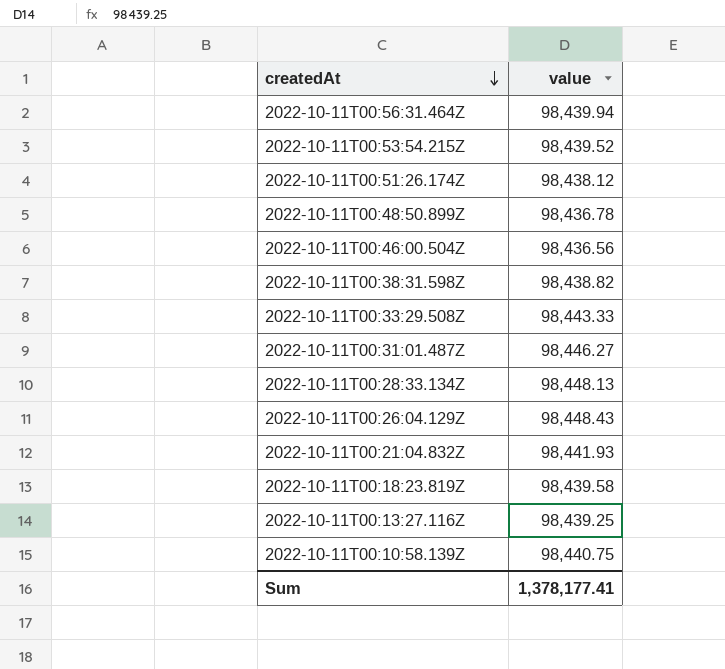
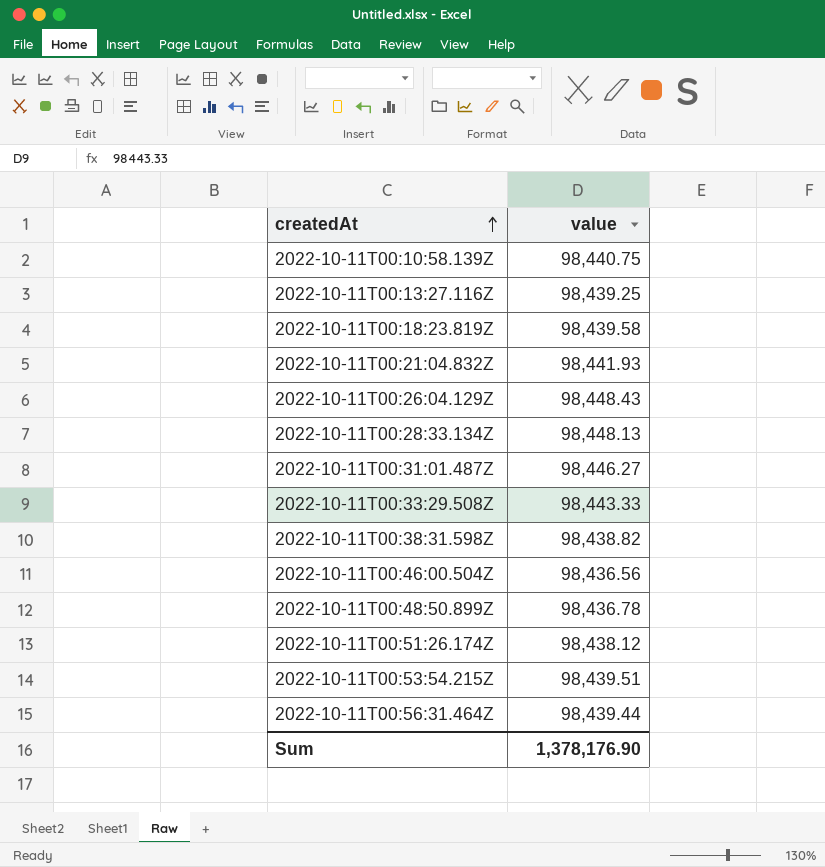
row order: createdAt descending -> createdAt ascending
2022-10-11T00:53:54.215Z | value: 98,439.52 -> 98,439.51
2022-10-11T00:56:31.464Z | value: 98,439.94 -> 98,439.44
Sum | value: 1,378,177.41 -> 1,378,176.90

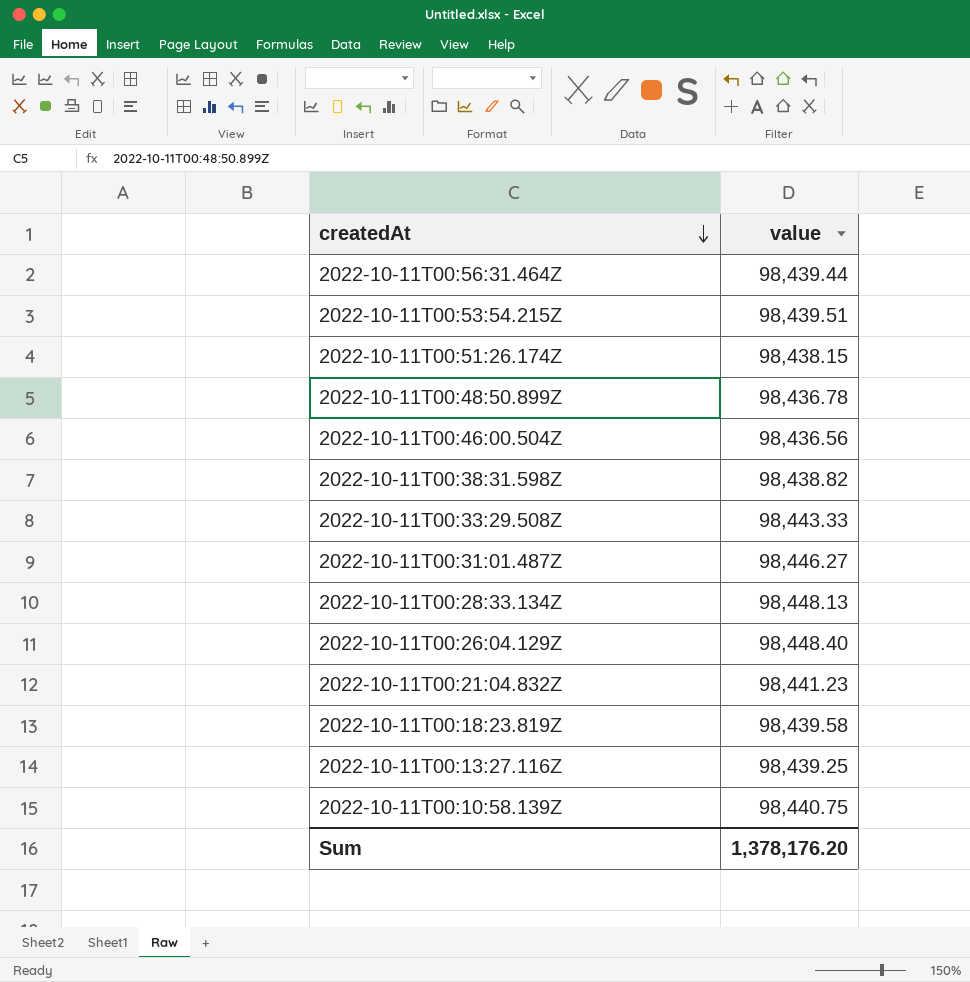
row order: createdAt ascending -> createdAt descending
2022-10-11T00:51:26.174Z | value: 98,438.12 -> 98,438.15
2022-10-11T00:26:04.129Z | value: 98,448.43 -> 98,448.40
2022-10-11T00:21:04.832Z | value: 98,441.93 -> 98,441.23
Sum | value: 1,378,176.90 -> 1,378,176.20

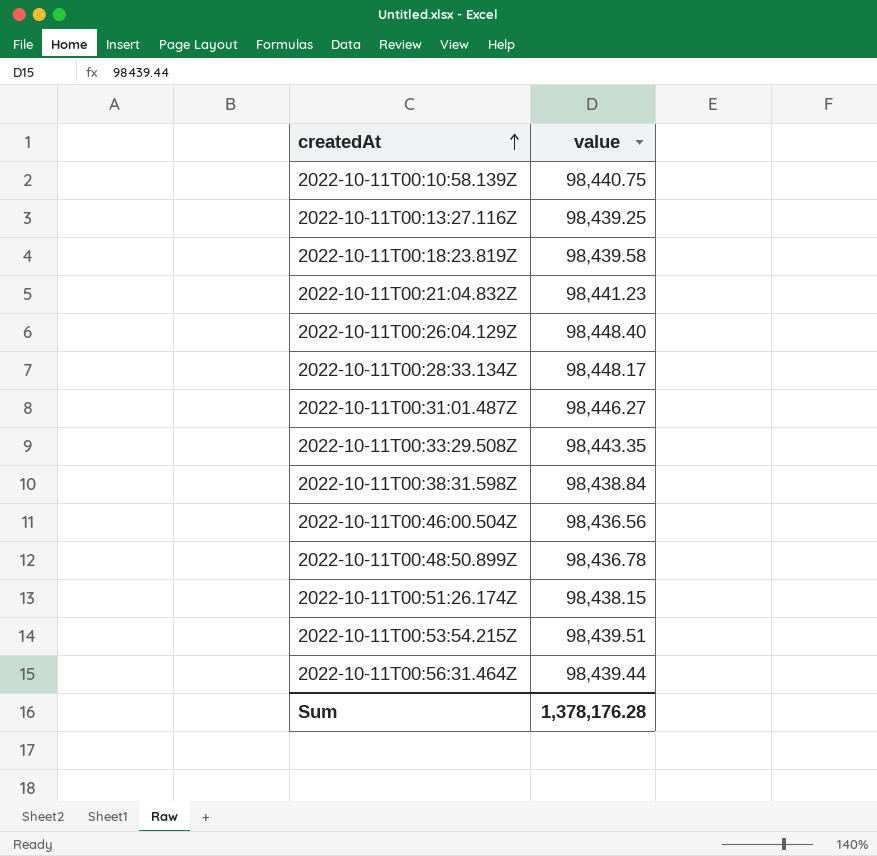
row order: createdAt descending -> createdAt ascending
2022-10-11T00:28:33.134Z | value: 98,448.13 -> 98,448.17
2022-10-11T00:33:29.508Z | value: 98,443.33 -> 98,443.35
2022-10-11T00:38:31.598Z | value: 98,438.82 -> 98,438.84
Sum | value: 1,378,176.20 -> 1,378,176.28

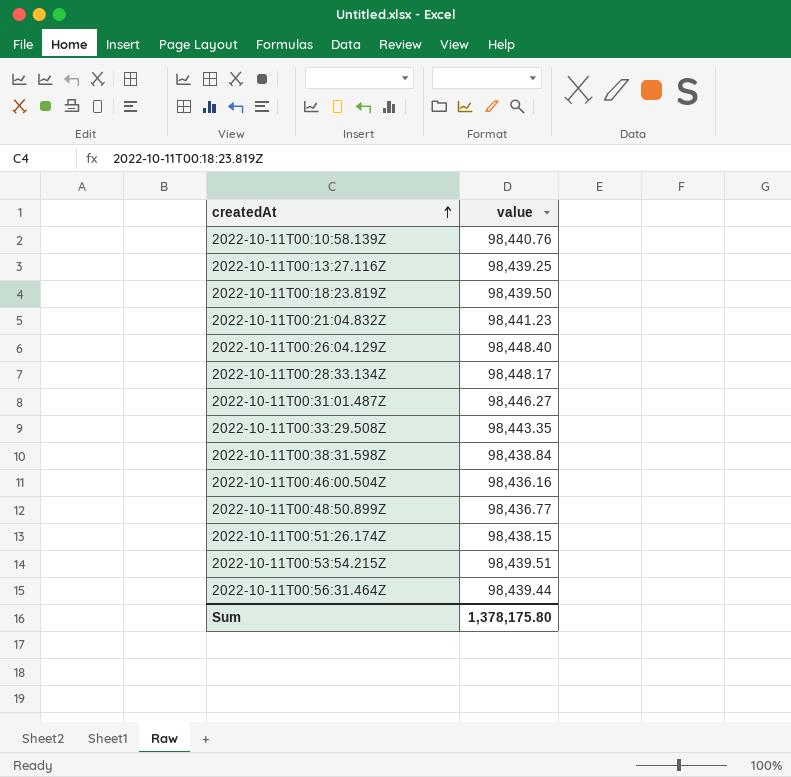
2022-10-11T00:10:58.139Z | value: 98,440.75 -> 98,440.76
2022-10-11T00:18:23.819Z | value: 98,439.58 -> 98,439.50
2022-10-11T00:46:00.504Z | value: 98,436.56 -> 98,436.16
2022-10-11T00:48:50.899Z | value: 98,436.78 -> 98,436.77
Sum | value: 1,378,176.28 -> 1,378,175.80

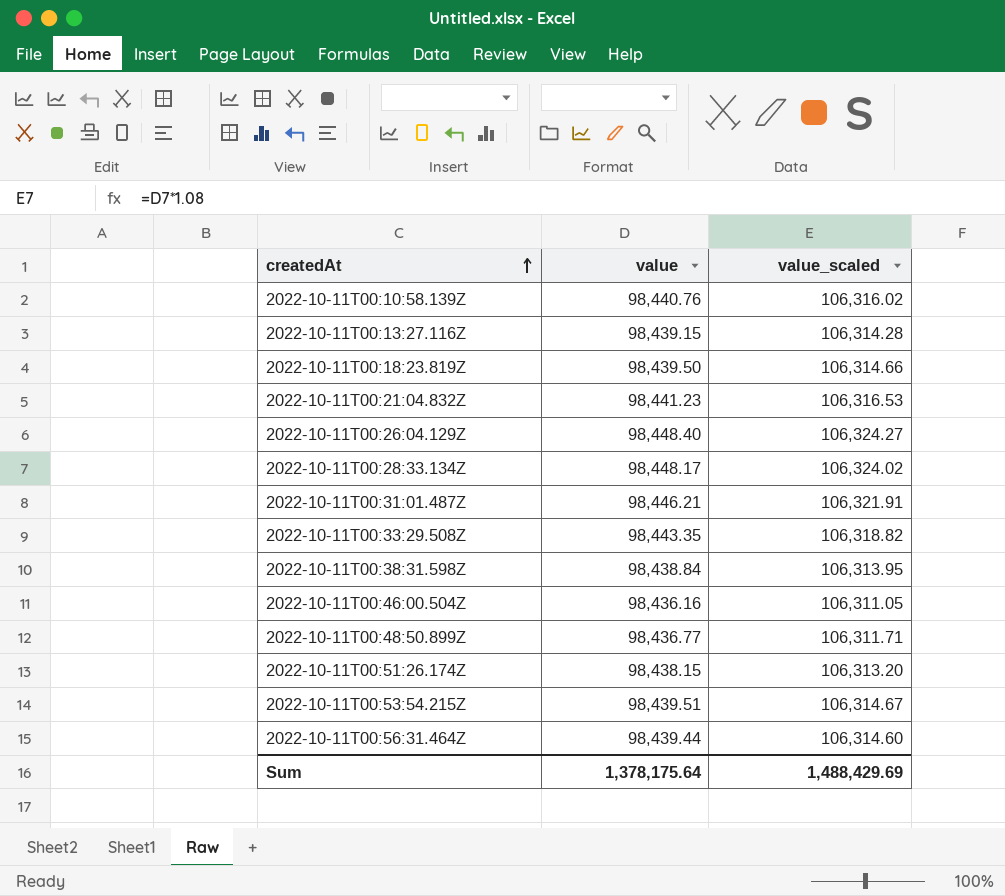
column value_scaled | formula: none -> [value] * 1.08
2022-10-11T00:13:27.116Z | value: 98,439.25 -> 98,439.15
2022-10-11T00:31:01.487Z | value: 98,446.27 -> 98,446.21
Sum | value: 1,378,175.80 -> 1,378,175.64

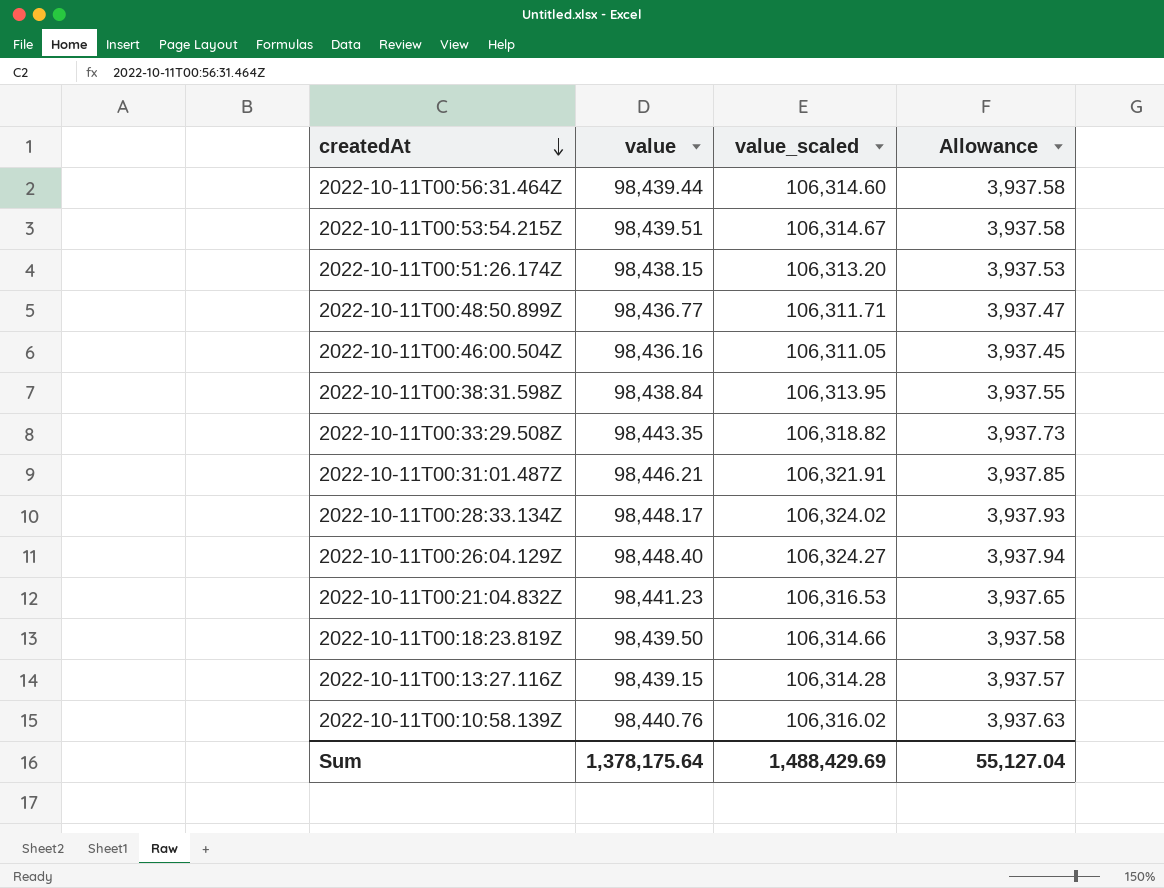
row order: createdAt ascending -> createdAt descending
column Allowance | formula: none -> [value] * 0.04

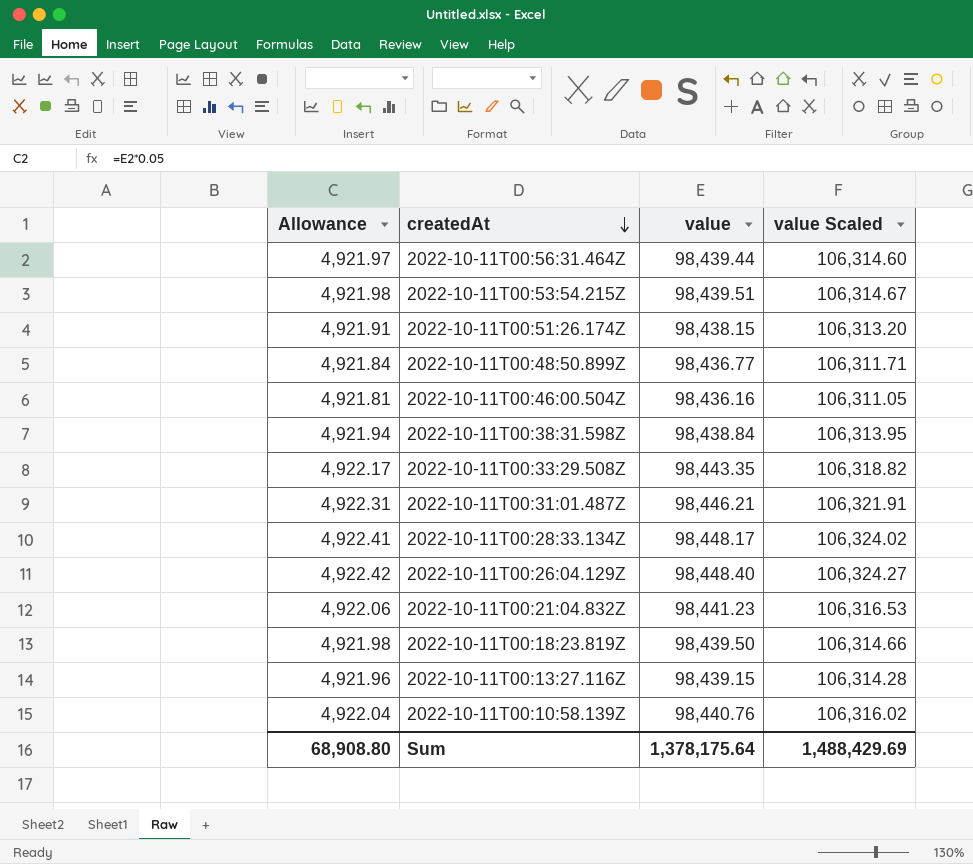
column Allowance | formula: [value] * 0.04 -> [value] * 0.05
column Allowance | position: 4 -> 1
column name: value_scaled -> value Scaled
Sum | Allowance: 55,127.04 -> 68,908.80

